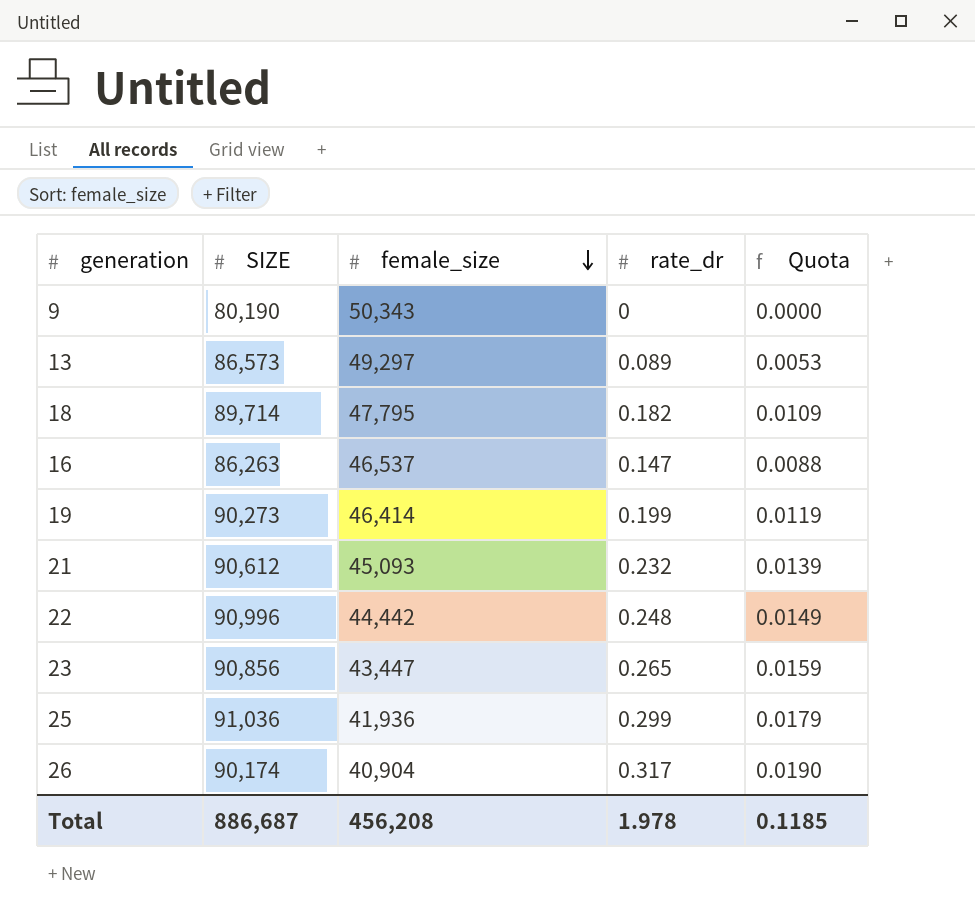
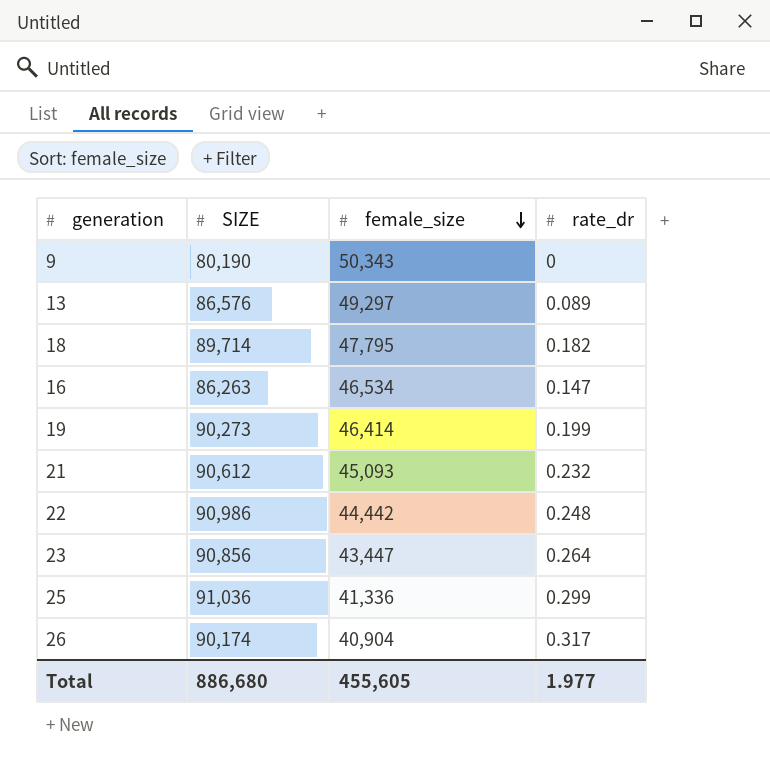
column Quota | formula: [rate_dr] * 0.06 -> none
13 | SIZE: 86,573 -> 86,576
16 | female_size: 46,537 -> 46,534
22 | SIZE: 90,996 -> 90,986
23 | rate_dr: 0.265 -> 0.264
25 | female_size: 41,936 -> 41,336
Total | SIZE: 886,687 -> 886,680
Total | female_size: 456,208 -> 455,605
Total | rate_dr: 1.978 -> 1.977

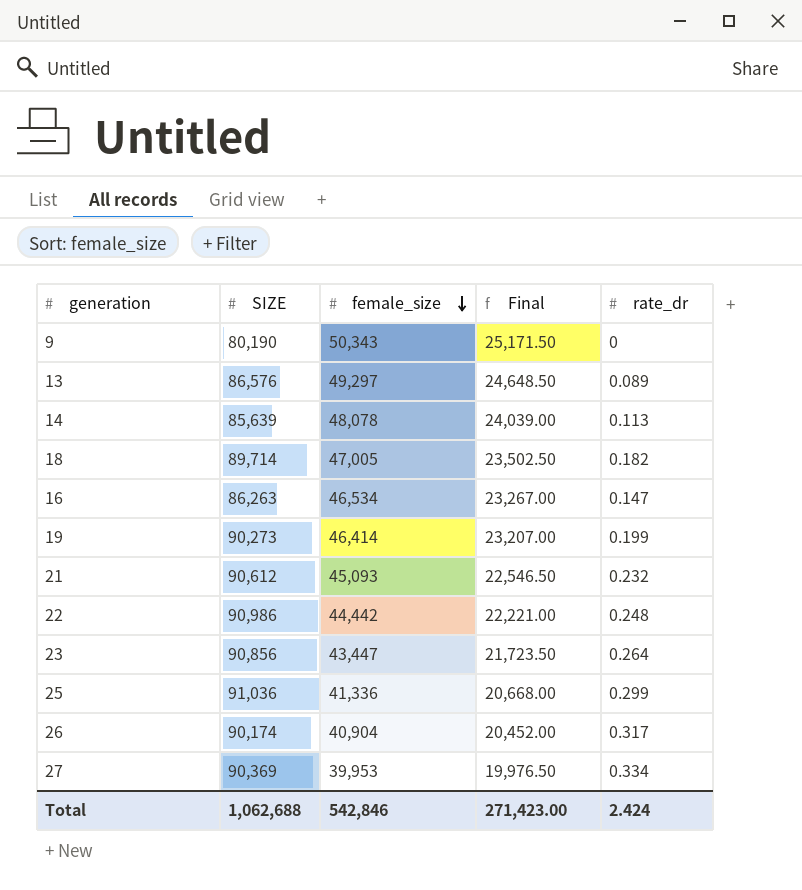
column Final | formula: none -> [female_size] * 0.5
row 14: none -> 85,639 | 48,078 | 24,039.00 | 0.113
18 | female_size: 47,795 -> 47,005
row 27: none -> 90,369 | 39,953 | 19,976.50 | 0.334
Total | SIZE: 886,680 -> 1,062,688
Total | female_size: 455,605 -> 542,846
Total | rate_dr: 1.977 -> 2.424

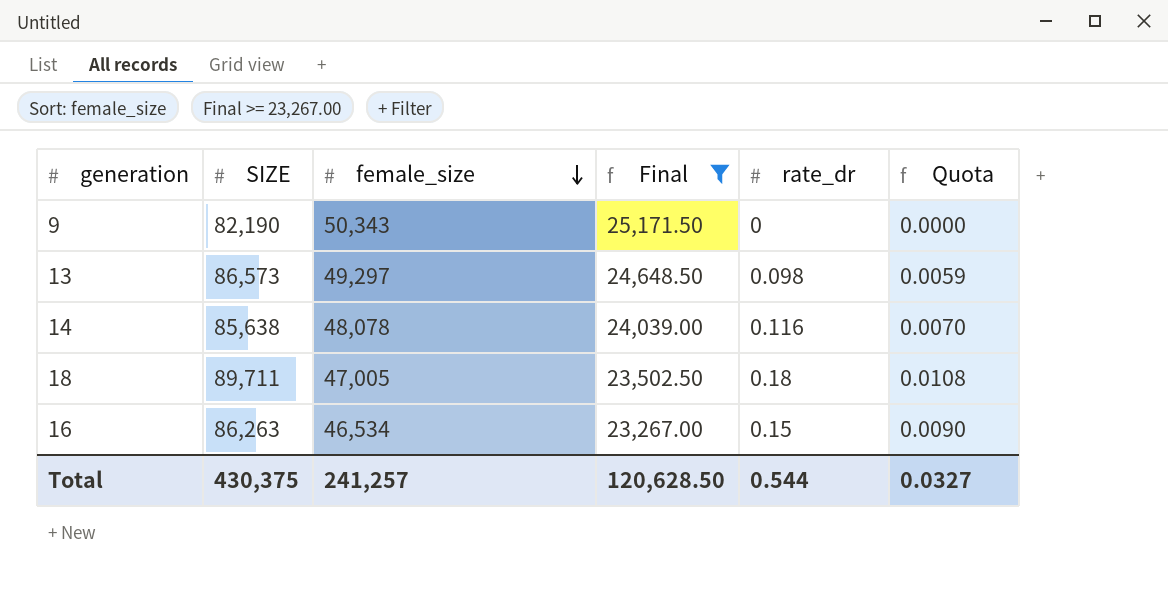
filter: none -> Final >= 23,267.00
column Quota | formula: none -> [rate_dr] * 0.06
9 | SIZE: 80,190 -> 82,190
13 | SIZE: 86,576 -> 86,573
13 | rate_dr: 0.089 -> 0.098
14 | SIZE: 85,639 -> 85,638
14 | rate_dr: 0.113 -> 0.116
18 | SIZE: 89,714 -> 89,711
18 | rate_dr: 0.182 -> 0.18
16 | rate_dr: 0.147 -> 0.15
Total | SIZE: 1,062,688 -> 430,375
Total | female_size: 542,846 -> 241,257
Total | Final: 271,423.00 -> 120,628.50
Total | rate_dr: 2.424 -> 0.544

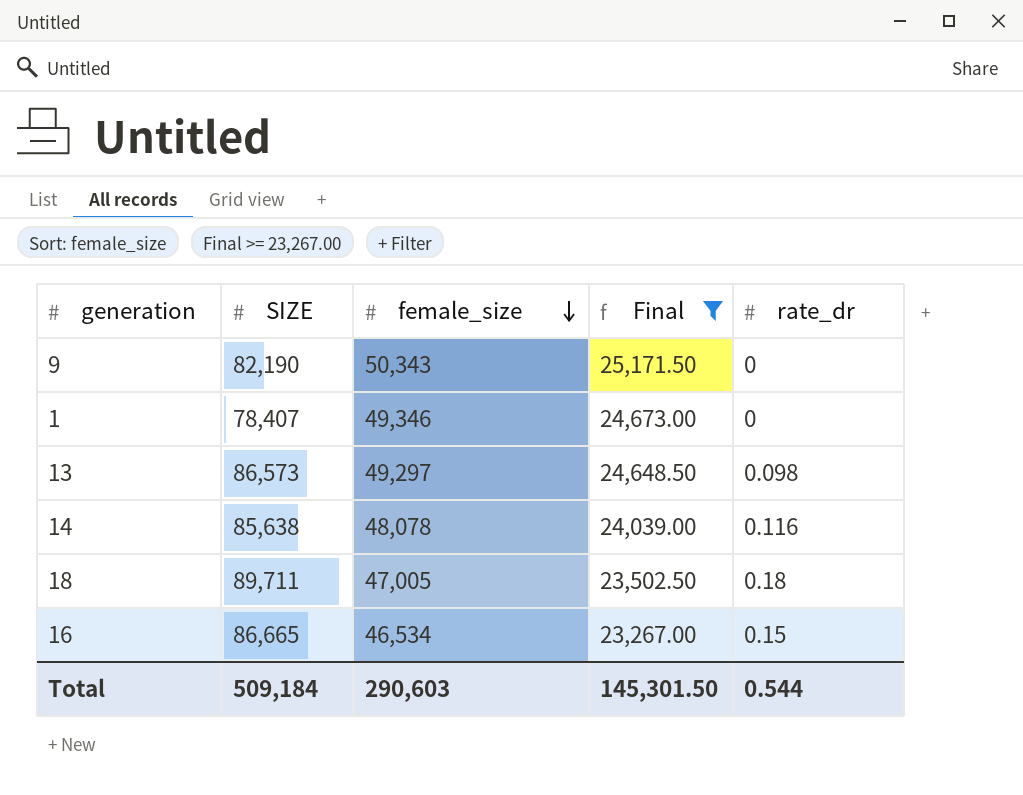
column Quota | formula: [rate_dr] * 0.06 -> none
row 1: none -> 78,407 | 49,346 | 24,673.00 | 0
16 | SIZE: 86,263 -> 86,665
Total | SIZE: 430,375 -> 509,184
Total | female_size: 241,257 -> 290,603
Total | Final: 120,628.50 -> 145,301.50

